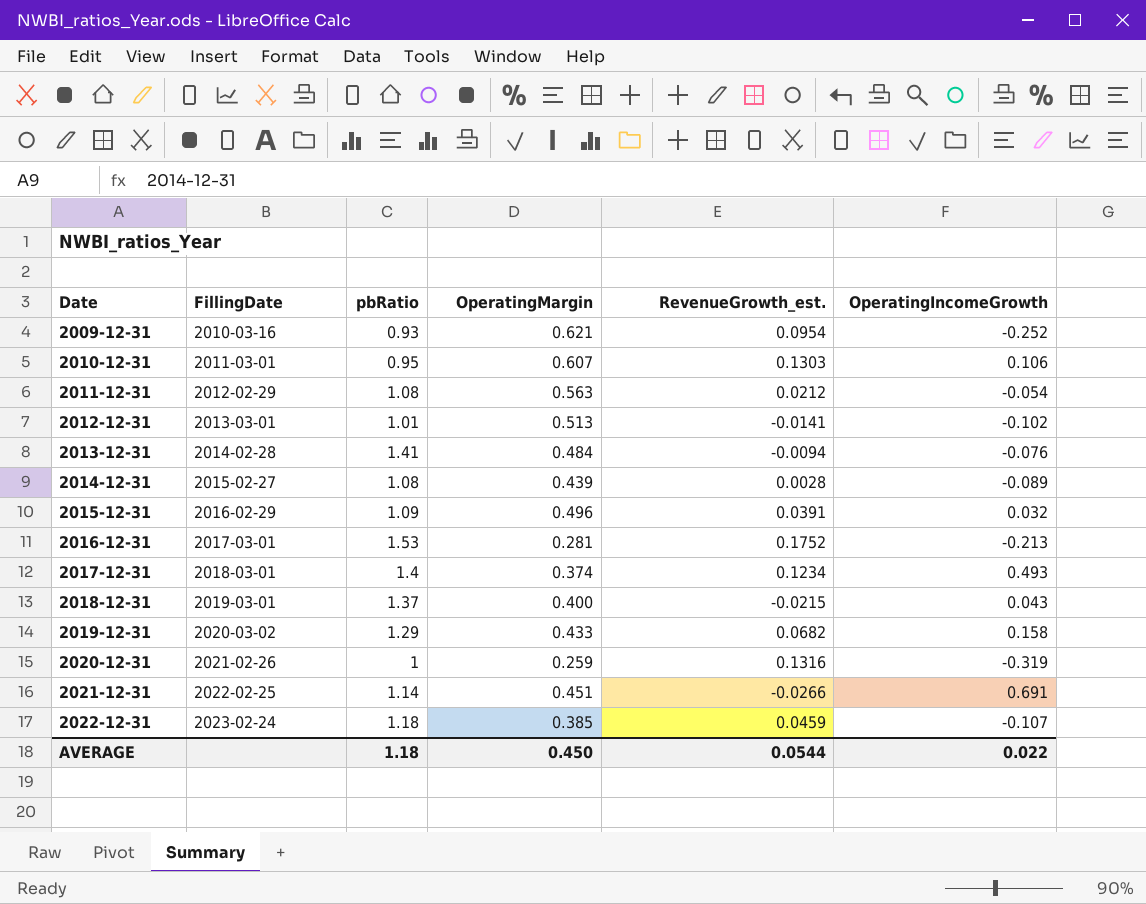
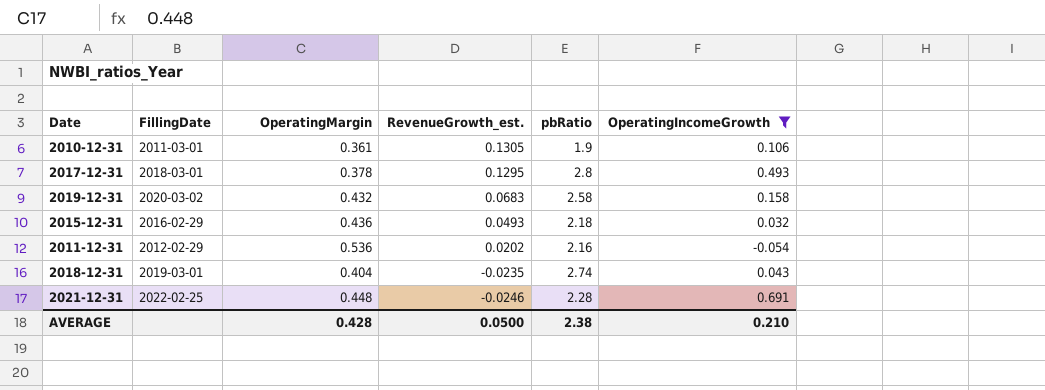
filter: none -> OperatingIncomeGrowth >= -0.054
row order: Date ascending -> RevenueGrowth_est. descending
column pbRatio | position: 3 -> 5
2010-12-31 | OperatingMargin: 0.607 -> 0.361
2010-12-31 | RevenueGrowth_est.: 0.1303 -> 0.1305
2010-12-31 | pbRatio: 0.95 -> 1.9
2017-12-31 | OperatingMargin: 0.374 -> 0.378
2017-12-31 | RevenueGrowth_est.: 0.1234 -> 0.1295
2017-12-31 | pbRatio: 1.4 -> 2.8
2019-12-31 | OperatingMargin: 0.433 -> 0.432
2019-12-31 | RevenueGrowth_est.: 0.0682 -> 0.0683
2019-12-31 | pbRatio: 1.29 -> 2.58
2015-12-31 | OperatingMargin: 0.496 -> 0.436
2015-12-31 | RevenueGrowth_est.: 0.0391 -> 0.0493
2015-12-31 | pbRatio: 1.09 -> 2.18
2011-12-31 | OperatingMargin: 0.563 -> 0.536
2011-12-31 | RevenueGrowth_est.: 0.0212 -> 0.0202
2011-12-31 | pbRatio: 1.08 -> 2.16
2018-12-31 | OperatingMargin: 0.400 -> 0.404
2018-12-31 | RevenueGrowth_est.: -0.0215 -> -0.0235
2018-12-31 | pbRatio: 1.37 -> 2.74
2021-12-31 | OperatingMargin: 0.451 -> 0.448
2021-12-31 | RevenueGrowth_est.: -0.0266 -> -0.0246
2021-12-31 | pbRatio: 1.14 -> 2.28
AVERAGE | OperatingMargin: 0.450 -> 0.428
AVERAGE | RevenueGrowth_est.: 0.0544 -> 0.0500
AVERAGE | pbRatio: 1.18 -> 2.38
AVERAGE | OperatingIncomeGrowth: 0.022 -> 0.210

